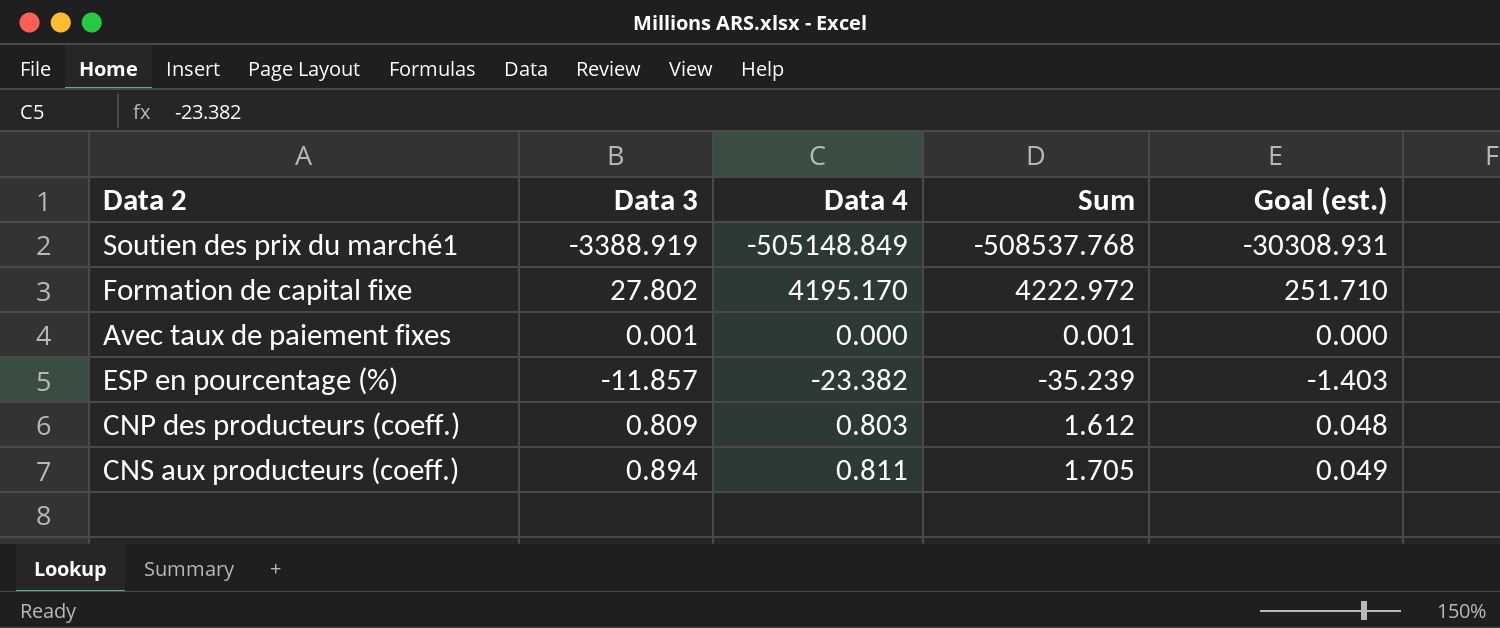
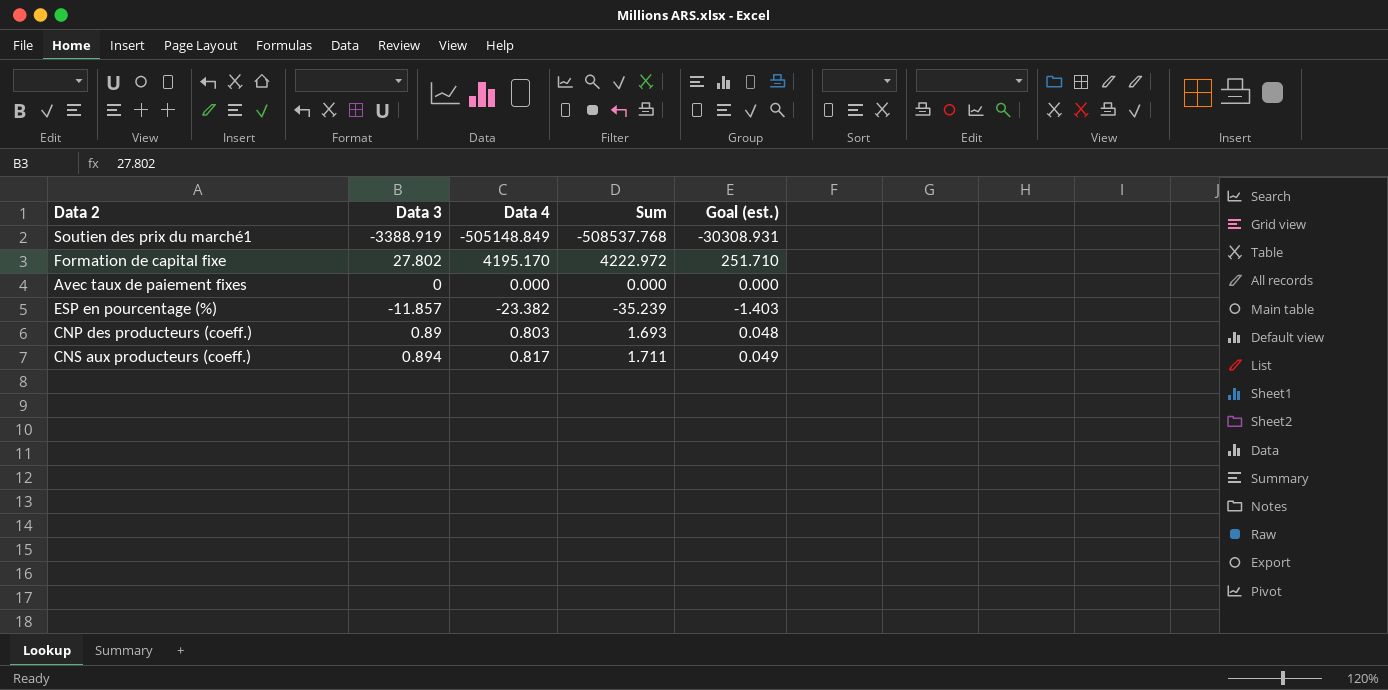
Avec taux de paiement fixes | Data 3: 0.001 -> 0
Avec taux de paiement fixes | Sum: 0.001 -> 0.000
CNP des producteurs (coeff.) | Data 3: 0.809 -> 0.89
CNP des producteurs (coeff.) | Sum: 1.612 -> 1.693
CNS aux producteurs (coeff.) | Data 4: 0.811 -> 0.817
CNS aux producteurs (coeff.) | Sum: 1.705 -> 1.711

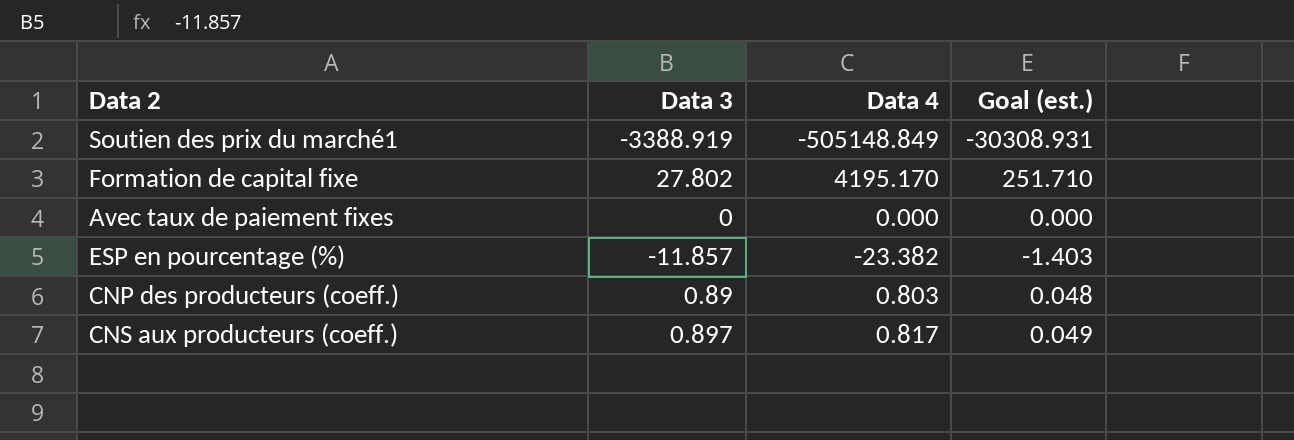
column Sum | formula: [Data 3] + [Data 4] -> none
CNS aux producteurs (coeff.) | Data 3: 0.894 -> 0.897

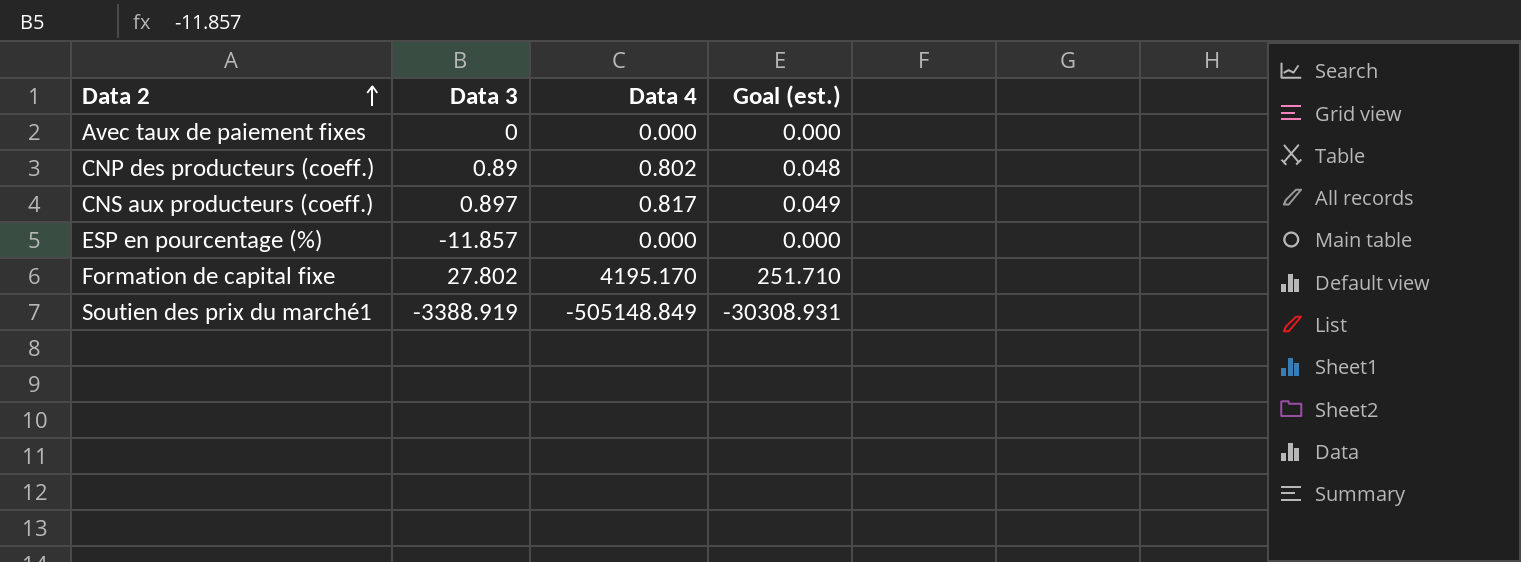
row order: none -> Data 2 ascending
CNP des producteurs (coeff.) | Data 4: 0.803 -> 0.802
ESP en pourcentage (%) | Data 4: -23.382 -> 0.000
ESP en pourcentage (%) | Goal (est.): -1.403 -> 0.000

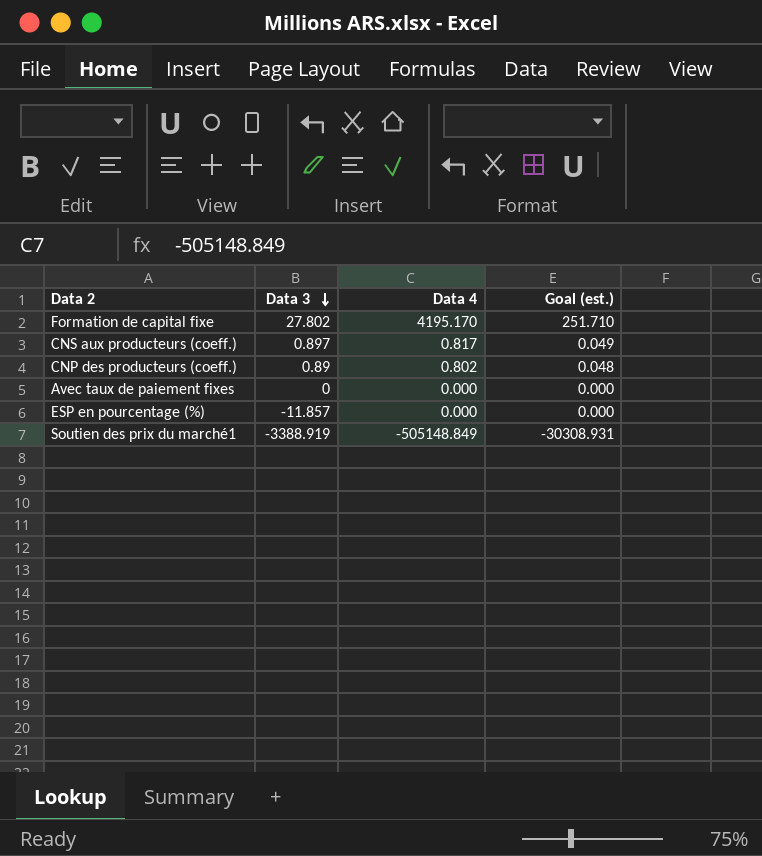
row order: Data 2 ascending -> Data 3 descending

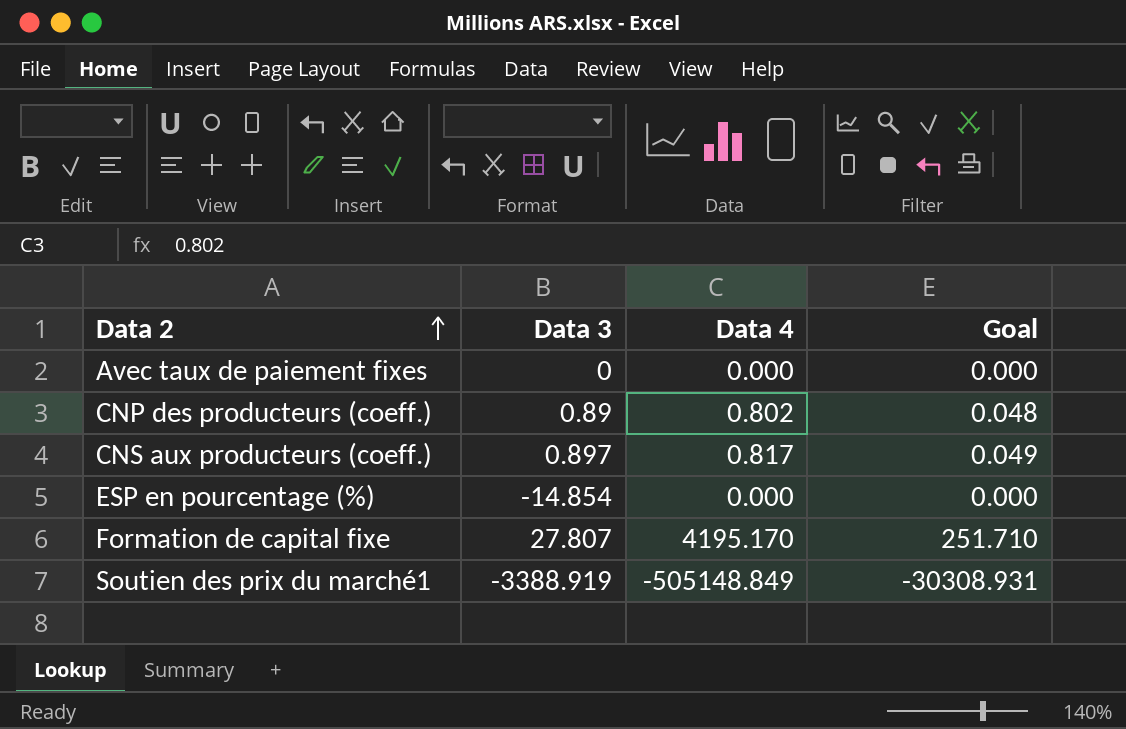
row order: Data 3 descending -> Data 2 ascending
column name: Goal (est.) -> Goal
ESP en pourcentage (%) | Data 3: -11.857 -> -14.854
Formation de capital fixe | Data 3: 27.802 -> 27.807

